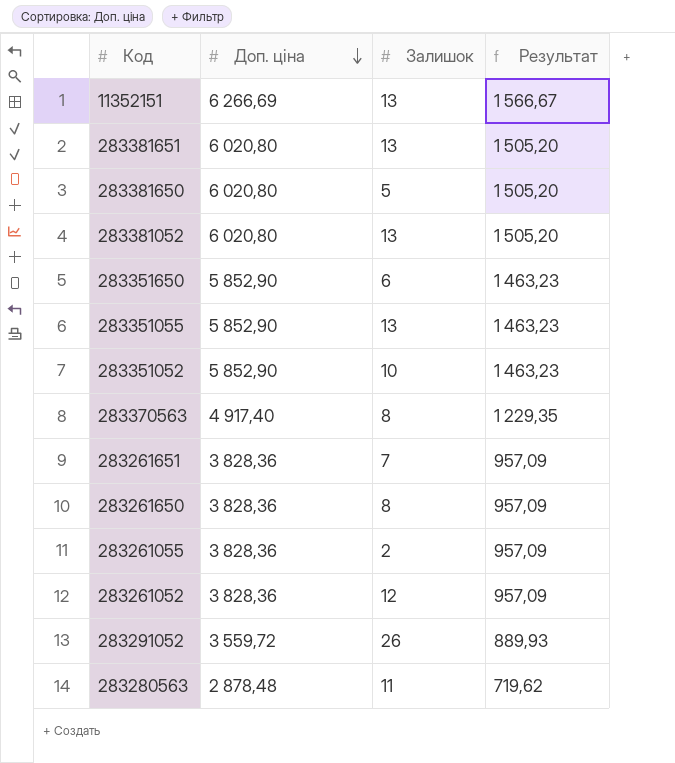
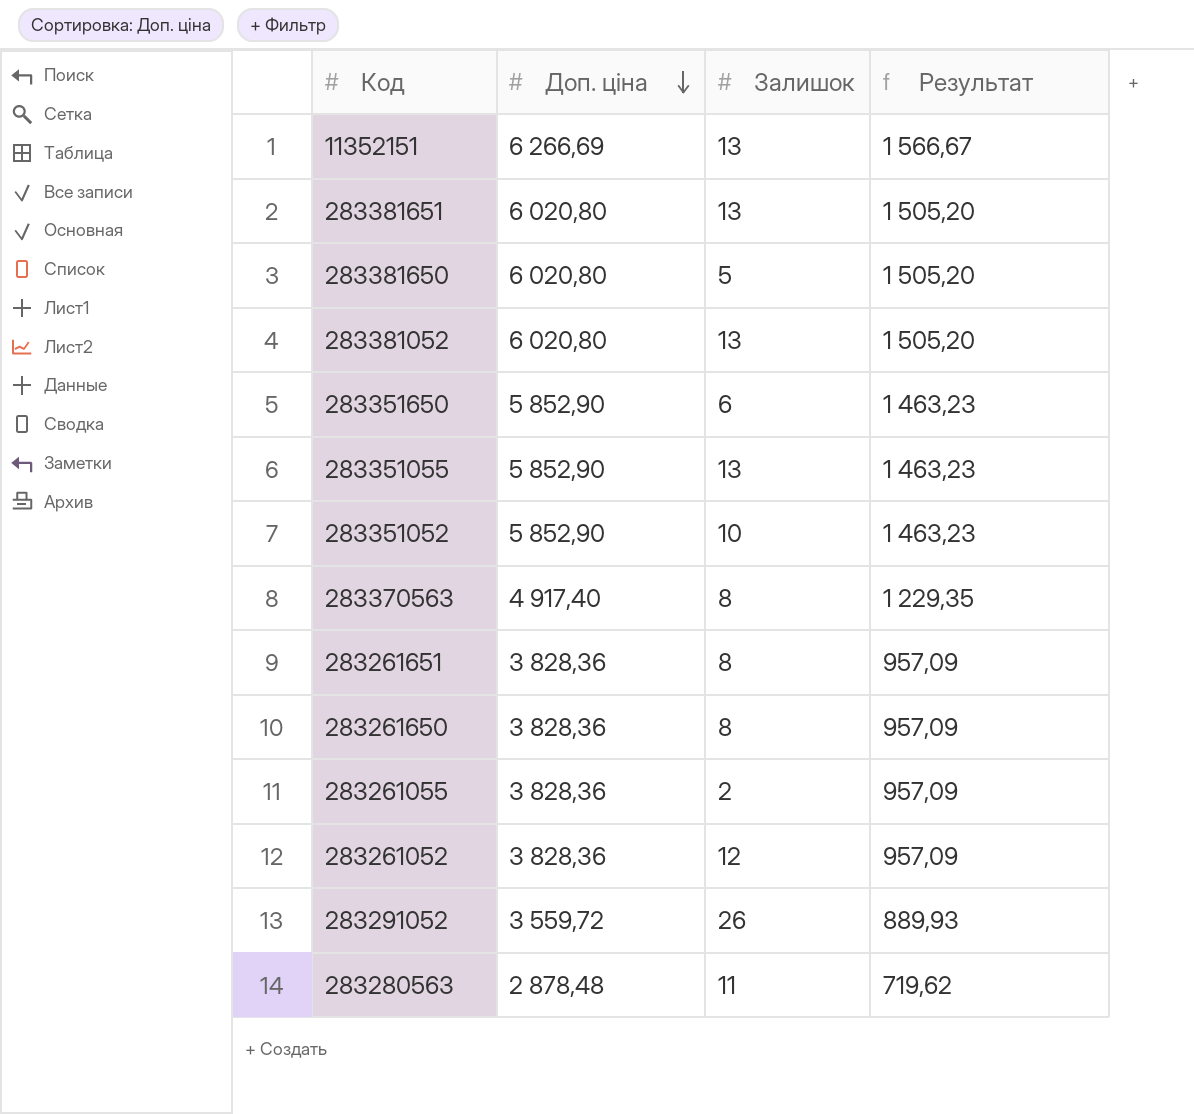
283261651 | Залишок: 7 -> 8

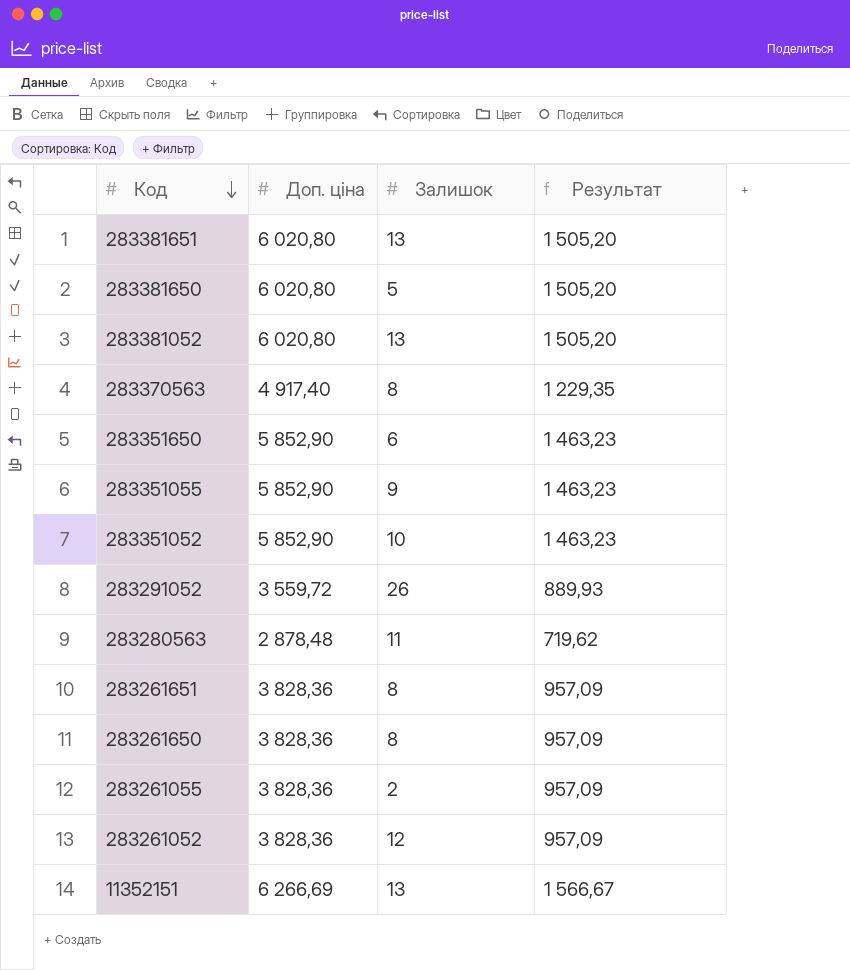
row order: Доп. ціна descending -> Код descending
283351055 | Залишок: 13 -> 9

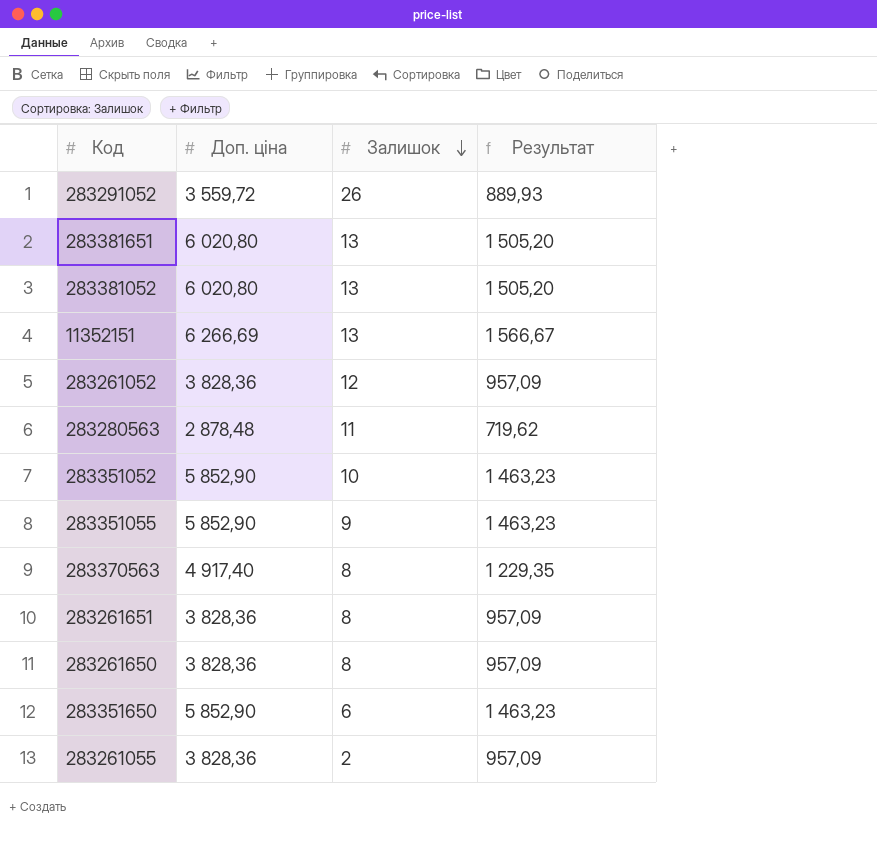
row order: Код descending -> Залишок descending
row 283381650: 6 020,80 | 5 | 1 505,20 -> none

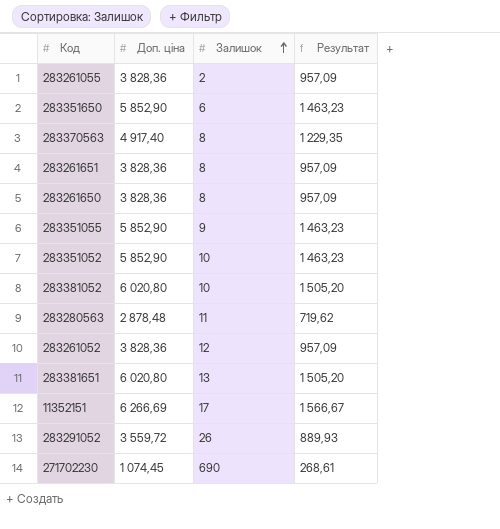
row order: Залишок descending -> Залишок ascending
283381052 | Залишок: 13 -> 10
11352151 | Залишок: 13 -> 17
row 271702230: none -> 1 074,45 | 690 | 268,61

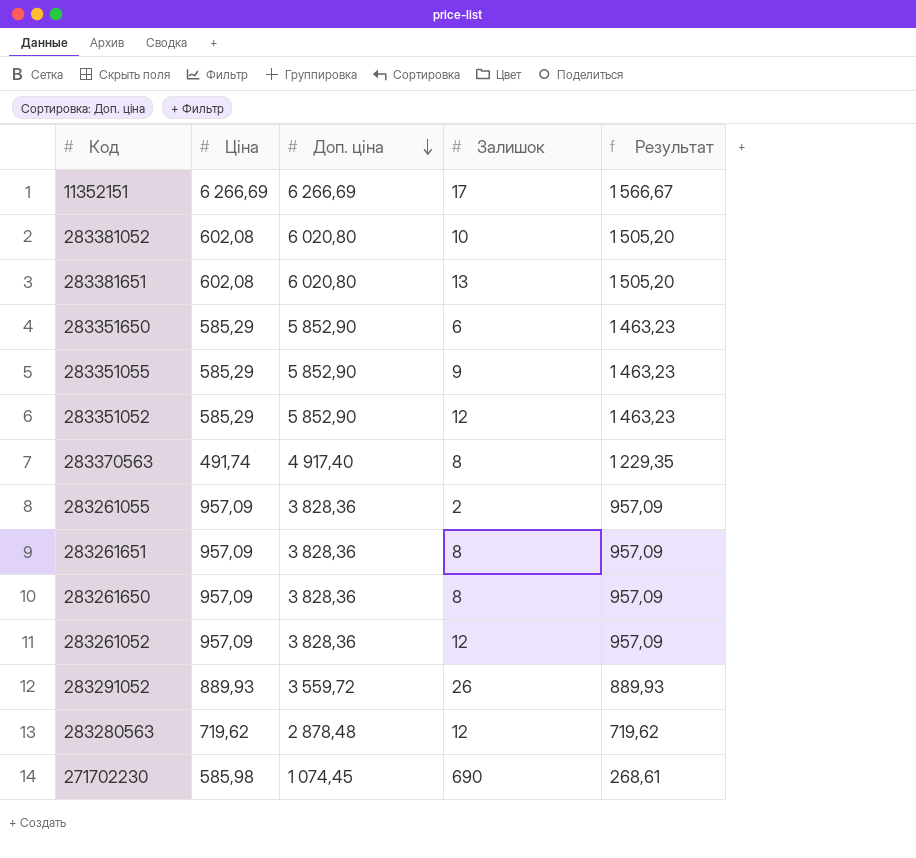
row order: Залишок ascending -> Доп. ціна descending
column Ціна | position: none -> 2
283351052 | Залишок: 10 -> 12
283280563 | Залишок: 11 -> 12

